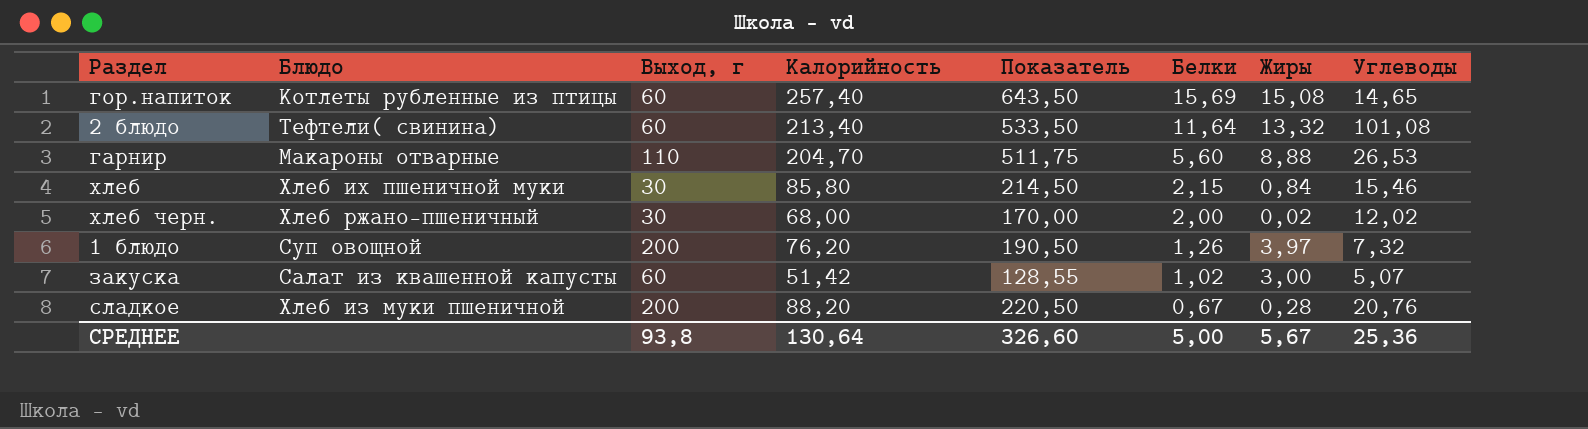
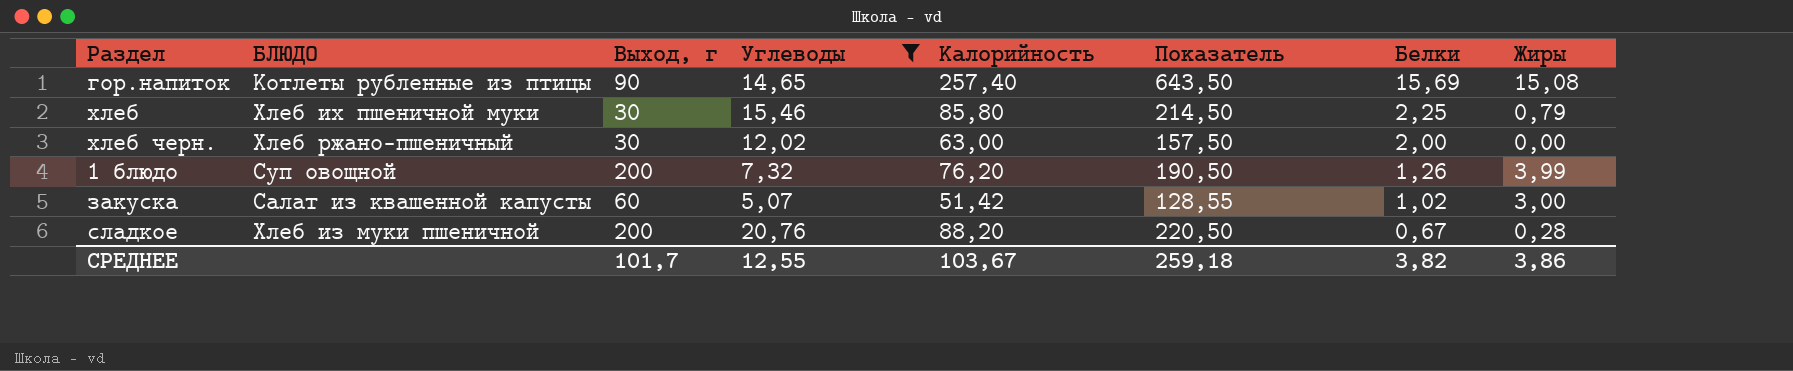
filter: none -> Углеводы <= 20,76
column name: Блюдо -> БЛЮДО
column Углеводы | position: 8 -> 4
гор.напиток | Выход, г: 60 -> 90
хлеб | Белки: 2,15 -> 2,25
хлеб | Жиры: 0,84 -> 0,79
хлеб черн. | Калорийность: 68,00 -> 63,00
хлеб черн. | Показатель: 170,00 -> 157,50
хлеб черн. | Жиры: 0,02 -> 0,00
1 блюдо | Жиры: 3,97 -> 3,99
СРЕДНЕЕ | Выход, г: 93,8 -> 101,7
СРЕДНЕЕ | Углеводы: 25,36 -> 12,55
СРЕДНЕЕ | Калорийность: 130,64 -> 103,67
СРЕДНЕЕ | Показатель: 326,60 -> 259,18
СРЕДНЕЕ | Белки: 5,00 -> 3,82
СРЕДНЕЕ | Жиры: 5,67 -> 3,86

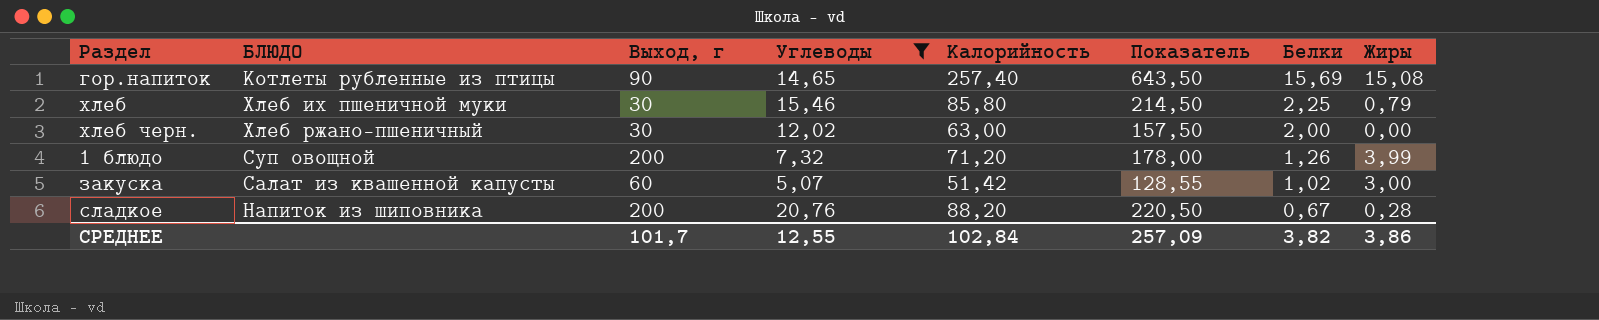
1 блюдо | Калорийность: 76,20 -> 71,20
1 блюдо | Показатель: 190,50 -> 178,00
сладкое | БЛЮДО: Хлеб из муки пшеничной -> Напиток из шиповника
СРЕДНЕЕ | Калорийность: 103,67 -> 102,84
СРЕДНЕЕ | Показатель: 259,18 -> 257,09

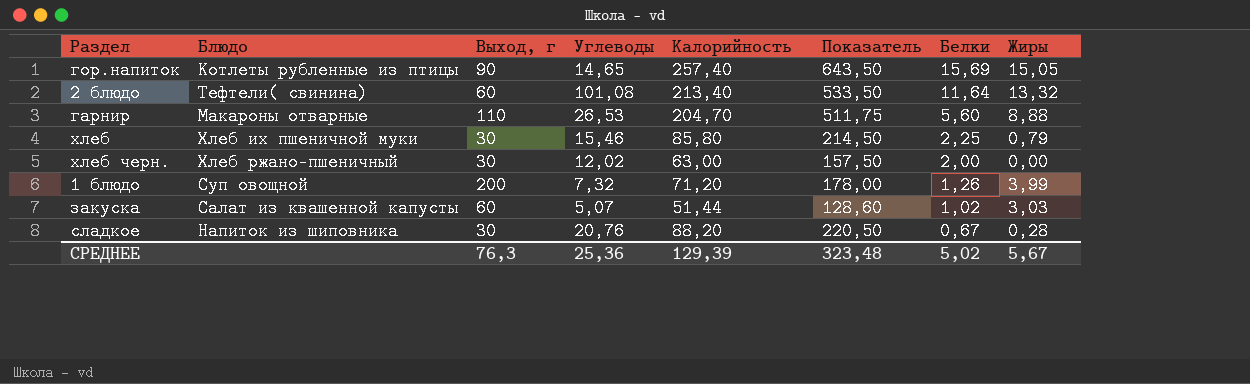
filter: Углеводы <= 20,76 -> none
column name: БЛЮДО -> Блюдо
гор.напиток | Жиры: 15,08 -> 15,05
закуска | Калорийность: 51,42 -> 51,44
закуска | Показатель: 128,55 -> 128,60
закуска | Жиры: 3,00 -> 3,03
сладкое | Выход, г: 200 -> 30
СРЕДНЕЕ | Выход, г: 101,7 -> 76,3
СРЕДНЕЕ | Углеводы: 12,55 -> 25,36
СРЕДНЕЕ | Калорийность: 102,84 -> 129,39
СРЕДНЕЕ | Показатель: 257,09 -> 323,48
СРЕДНЕЕ | Белки: 3,82 -> 5,02
СРЕДНЕЕ | Жиры: 3,86 -> 5,67

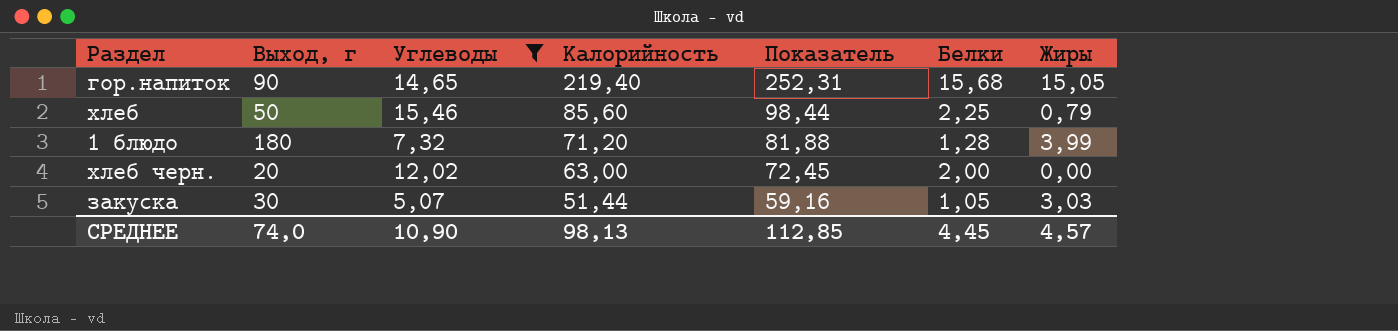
filter: none -> Углеводы <= 15,46
row order: Белки descending -> Калорийность descending
column Блюдо | position: 2 -> none
column Показатель | formula: [Калорийность] * 2,5 -> [Калорийность] * 1,15
гор.напиток | Калорийность: 257,40 -> 219,40
гор.напиток | Белки: 15,69 -> 15,68
хлеб | Выход, г: 30 -> 50
хлеб | Калорийность: 85,80 -> 85,60
1 блюдо | Выход, г: 200 -> 180
1 блюдо | Белки: 1,26 -> 1,28
хлеб черн. | Выход, г: 30 -> 20
закуска | Выход, г: 60 -> 30
закуска | Белки: 1,02 -> 1,05
СРЕДНЕЕ | Выход, г: 76,3 -> 74,0
СРЕДНЕЕ | Углеводы: 25,36 -> 10,90
СРЕДНЕЕ | Калорийность: 129,39 -> 98,13
СРЕДНЕЕ | Показатель: 323,48 -> 112,85
СРЕДНЕЕ | Белки: 5,02 -> 4,45
СРЕДНЕЕ | Жиры: 5,67 -> 4,57

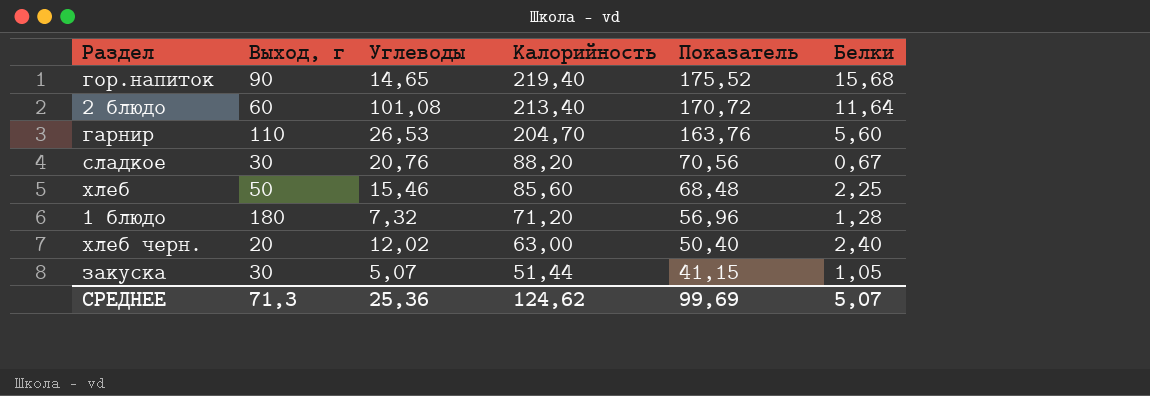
filter: Углеводы <= 15,46 -> none
column Жиры | position: 7 -> none
column Показатель | formula: [Калорийность] * 1,15 -> [Калорийность] * 0,8
хлеб черн. | Белки: 2,00 -> 2,40
СРЕДНЕЕ | Выход, г: 74,0 -> 71,3
СРЕДНЕЕ | Углеводы: 10,90 -> 25,36
СРЕДНЕЕ | Калорийность: 98,13 -> 124,62
СРЕДНЕЕ | Показатель: 112,85 -> 99,69
СРЕДНЕЕ | Белки: 4,45 -> 5,07

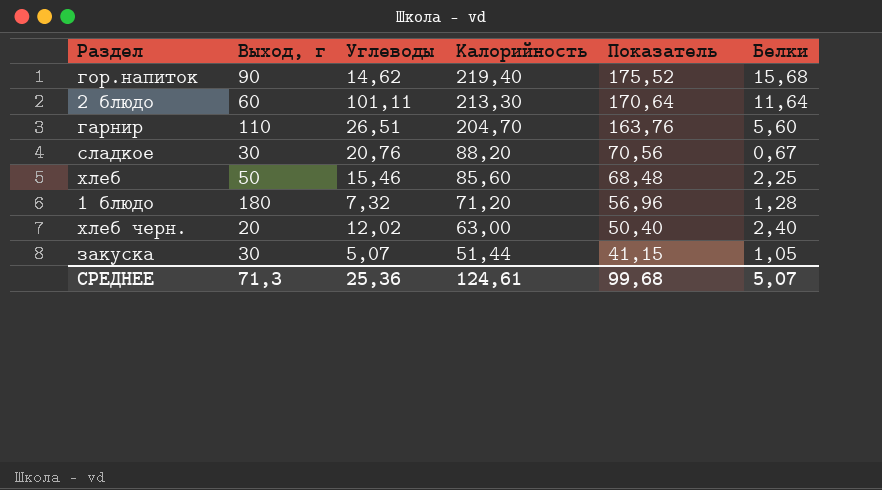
гор.напиток | Углеводы: 14,65 -> 14,62
2 блюдо | Углеводы: 101,08 -> 101,11
2 блюдо | Калорийность: 213,40 -> 213,30
2 блюдо | Показатель: 170,72 -> 170,64
гарнир | Углеводы: 26,53 -> 26,51
СРЕДНЕЕ | Калорийность: 124,62 -> 124,61
СРЕДНЕЕ | Показатель: 99,69 -> 99,68

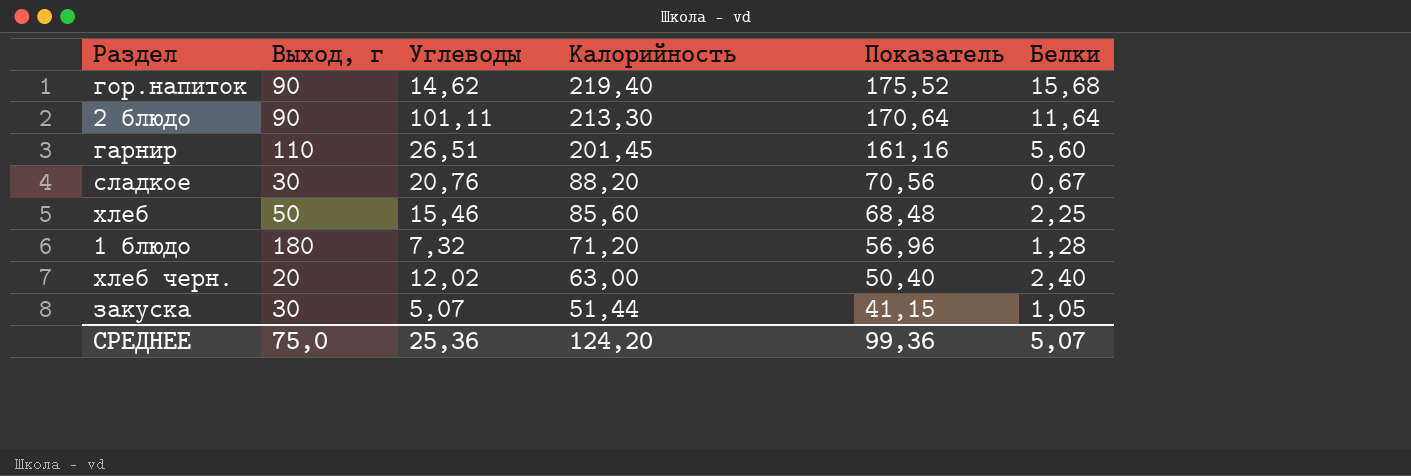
2 блюдо | Выход, г: 60 -> 90
гарнир | Калорийность: 204,70 -> 201,45
гарнир | Показатель: 163,76 -> 161,16
СРЕДНЕЕ | Выход, г: 71,3 -> 75,0
СРЕДНЕЕ | Калорийность: 124,61 -> 124,20
СРЕДНЕЕ | Показатель: 99,68 -> 99,36

